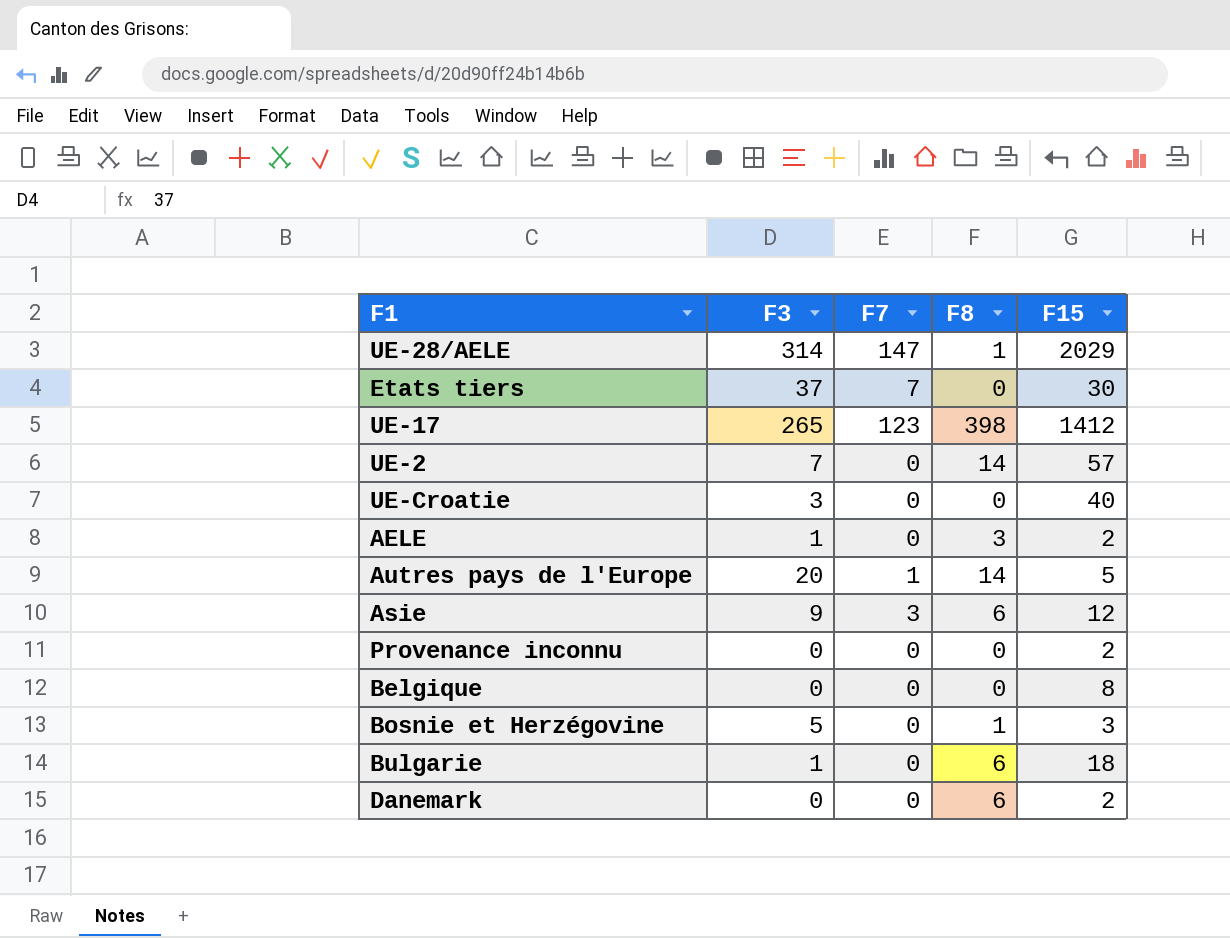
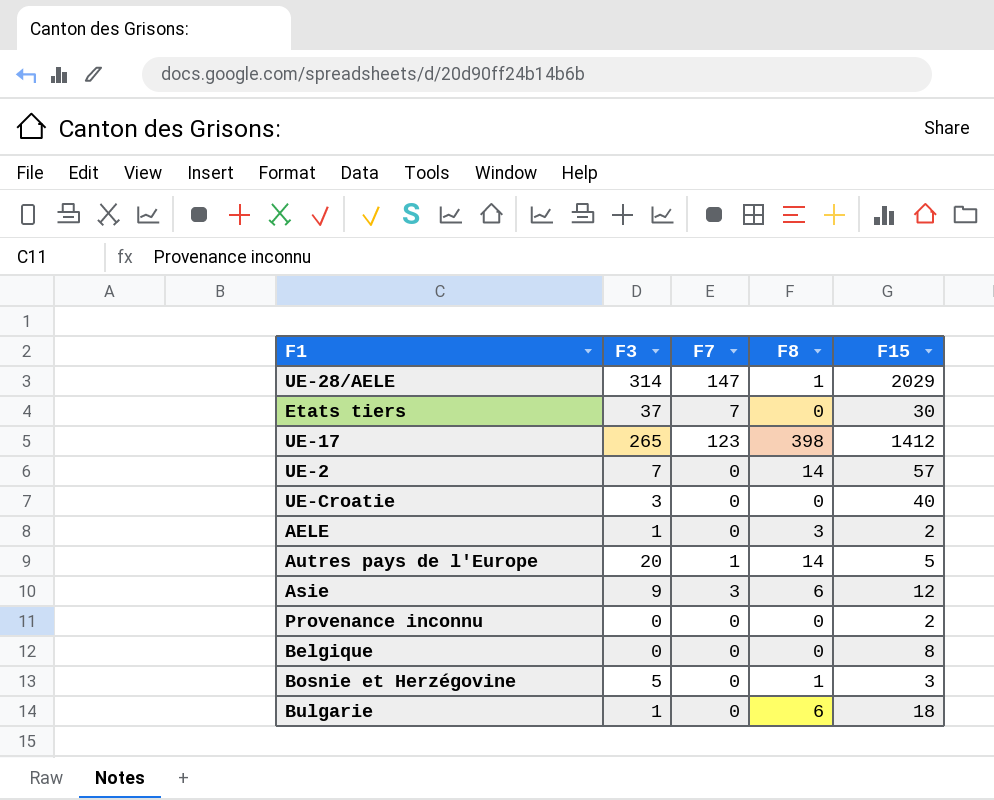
row Danemark: 0 | 0 | 6 | 2 -> none

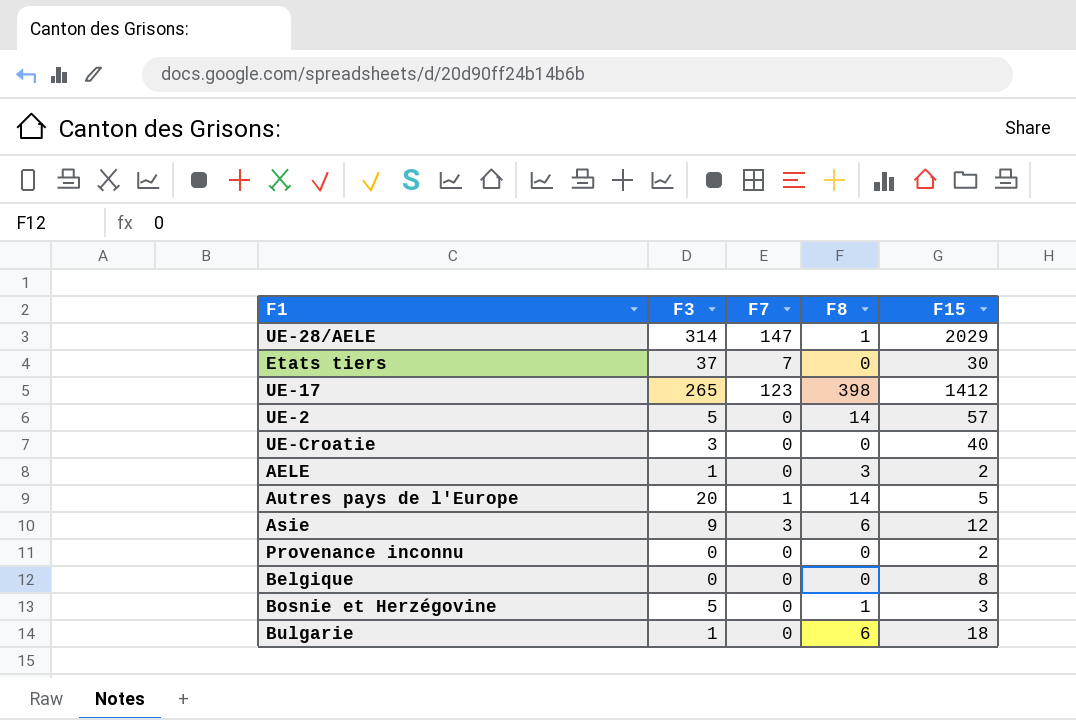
UE-2 | F3: 7 -> 5

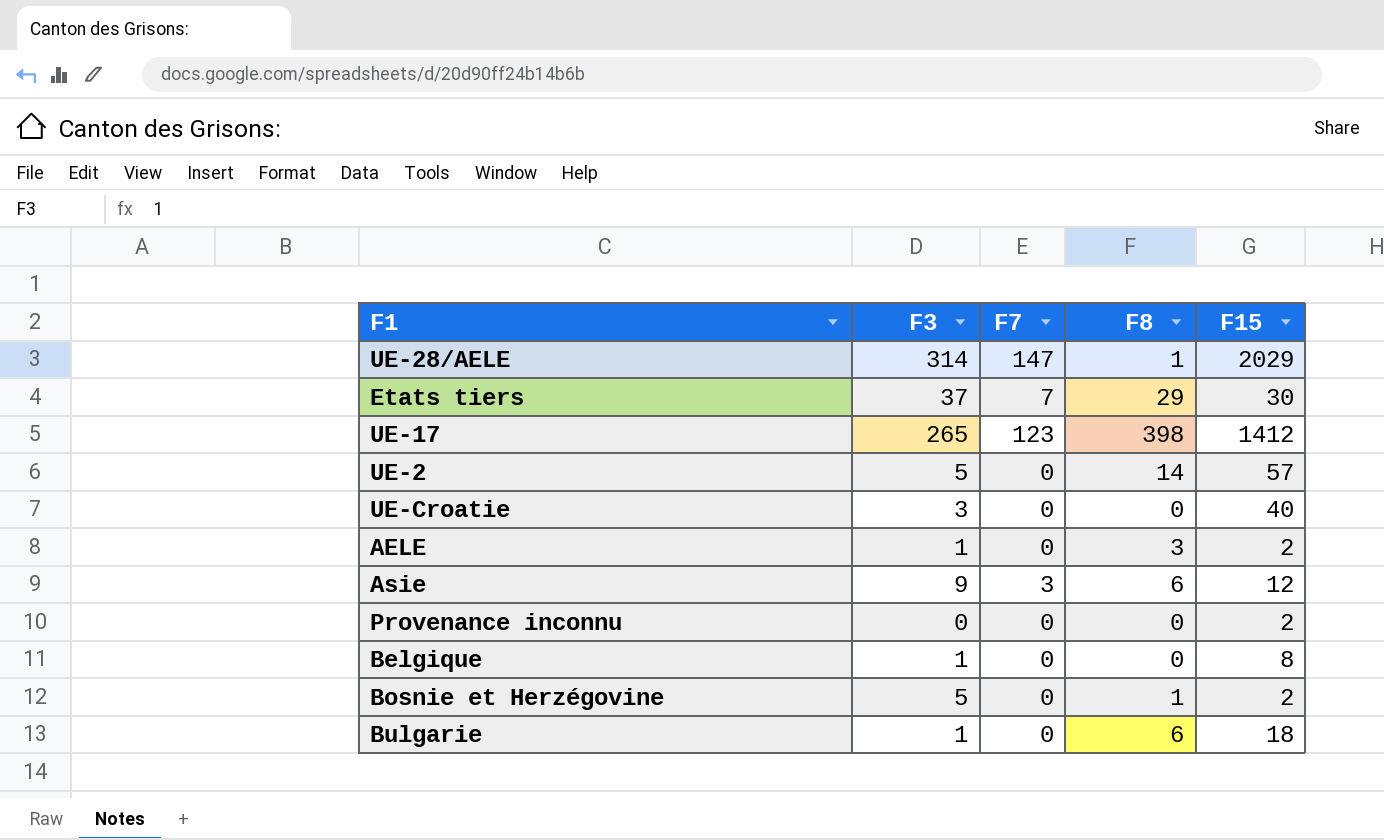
row Autres pays de l'Europe: 20 | 1 | 14 | 5 -> none
Etats tiers | F8: 0 -> 29
Belgique | F3: 0 -> 1
Bosnie et Herzégovine | F15: 3 -> 2

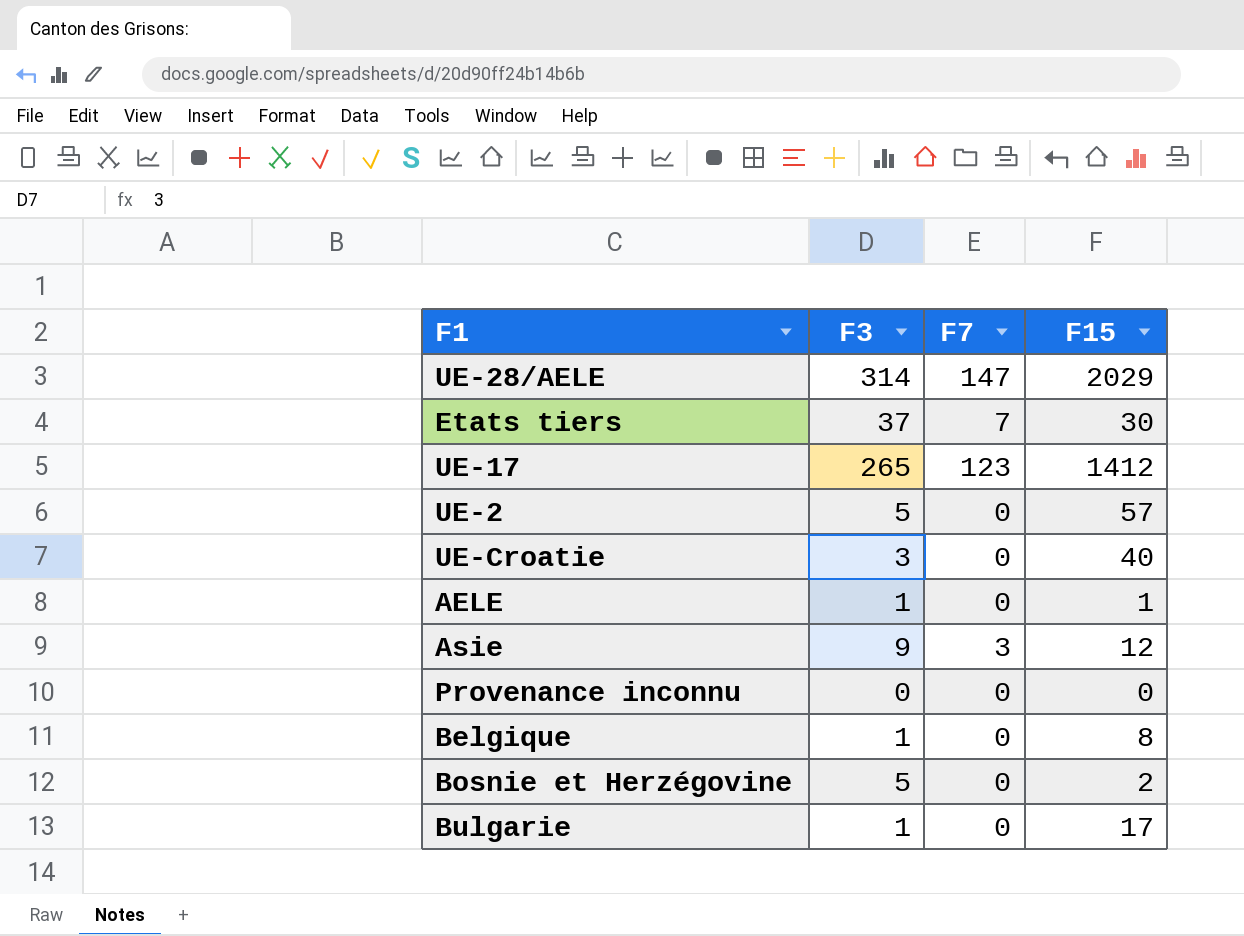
column F8 | position: 4 -> none
AELE | F15: 2 -> 1
Provenance inconnu | F15: 2 -> 0
Bulgarie | F15: 18 -> 17

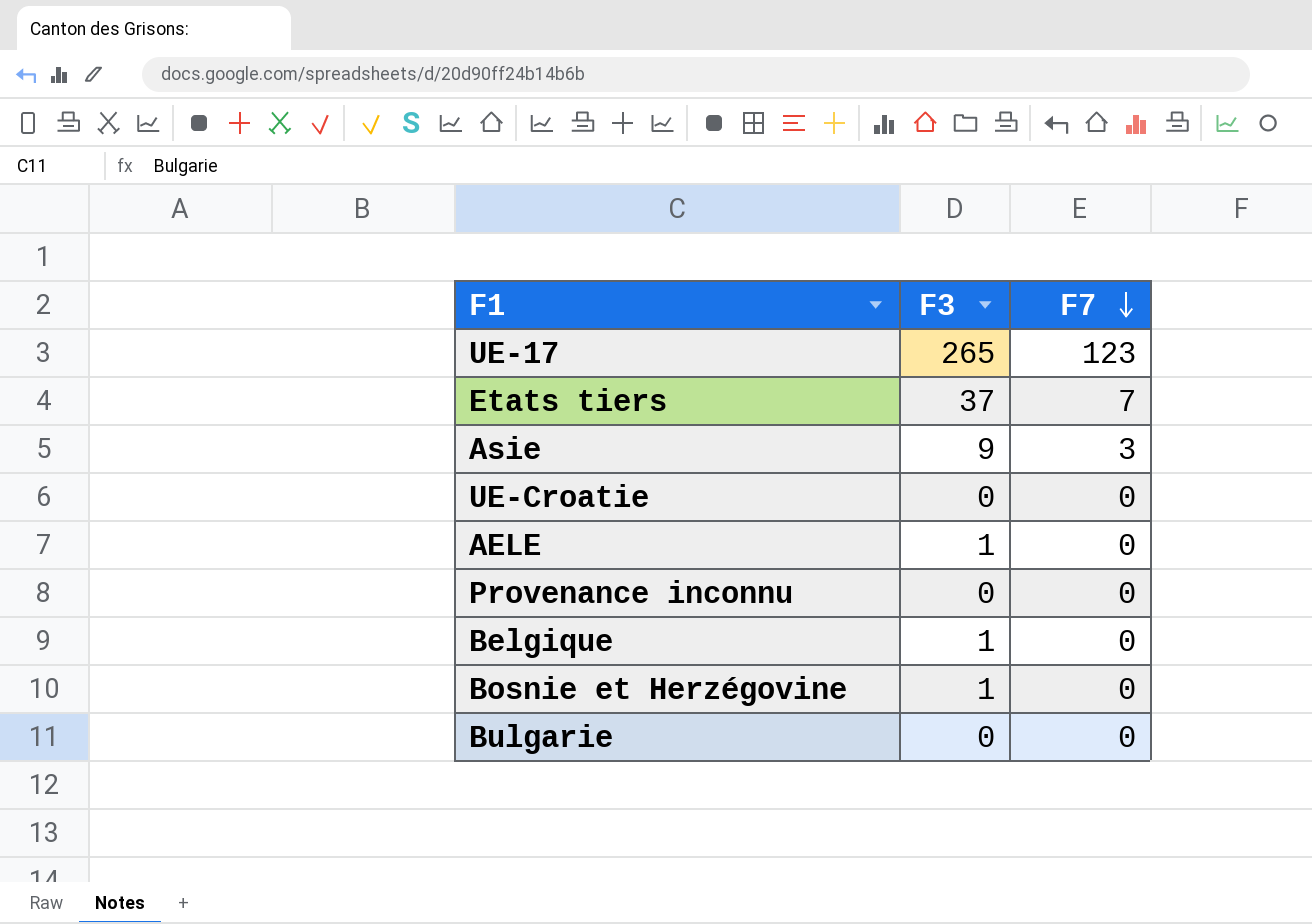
row order: none -> F7 descending
column F15 | position: 4 -> none
row UE-28/AELE: 314 | 147 | 2029 -> none
row UE-2: 5 | 0 | 57 -> none
UE-Croatie | F3: 3 -> 0
Bosnie et Herzégovine | F3: 5 -> 1
Bulgarie | F3: 1 -> 0

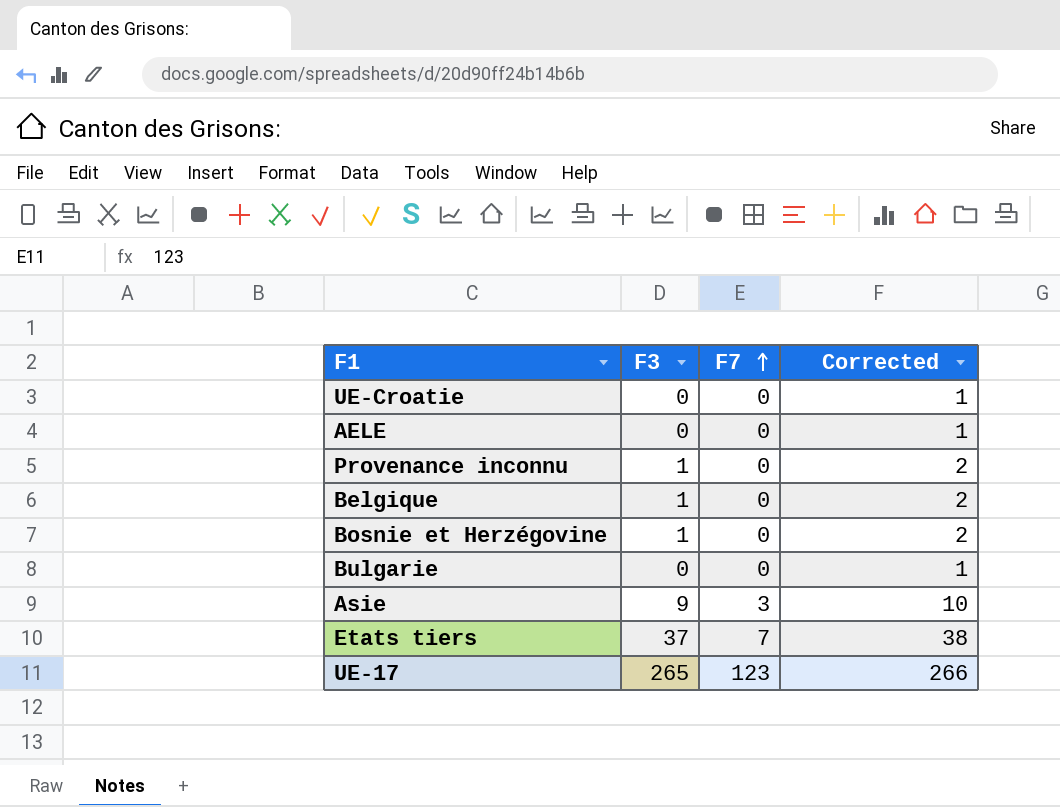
row order: F7 descending -> F7 ascending
column Corrected | formula: none -> [F3] + 1
AELE | F3: 1 -> 0
Provenance inconnu | F3: 0 -> 1

